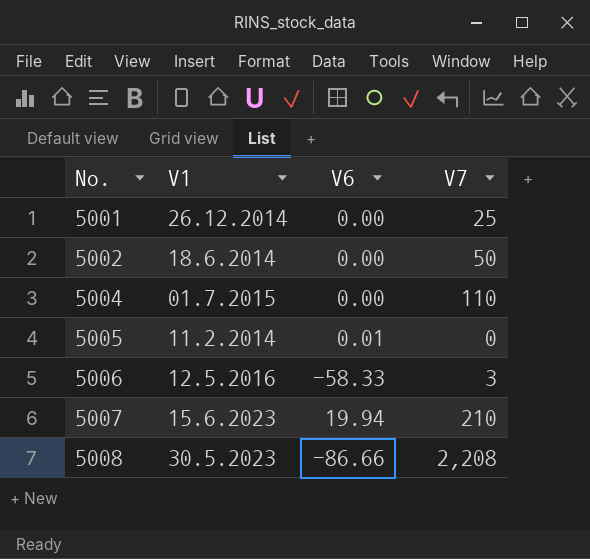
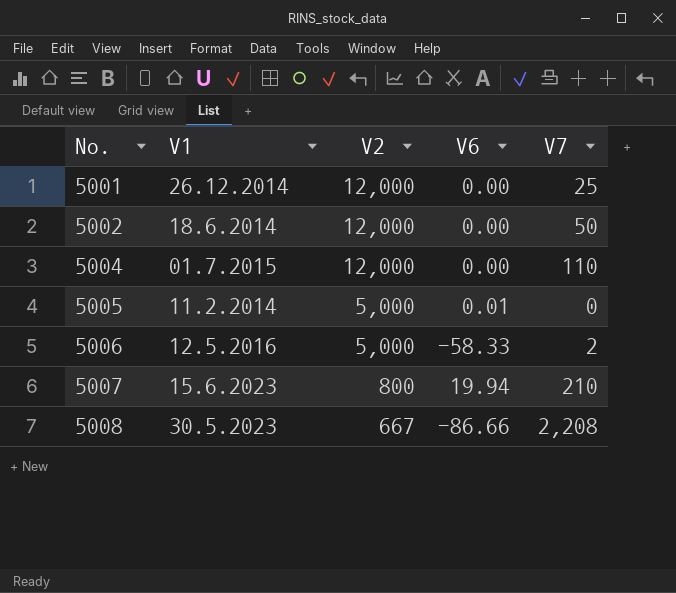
column V2 | position: none -> 3
5006 | V7: 3 -> 2

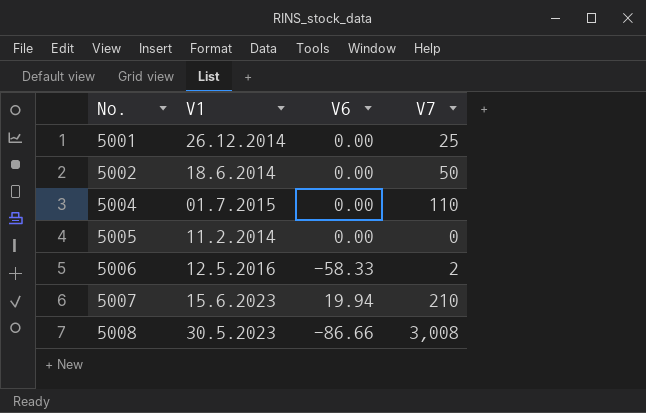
column V2 | position: 3 -> none
5005 | V6: 0.01 -> 0.00
5008 | V7: 2,208 -> 3,008

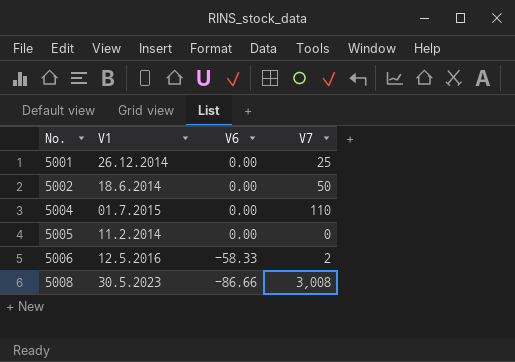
row 5007: 15.6.2023 | 19.94 | 210 -> none

